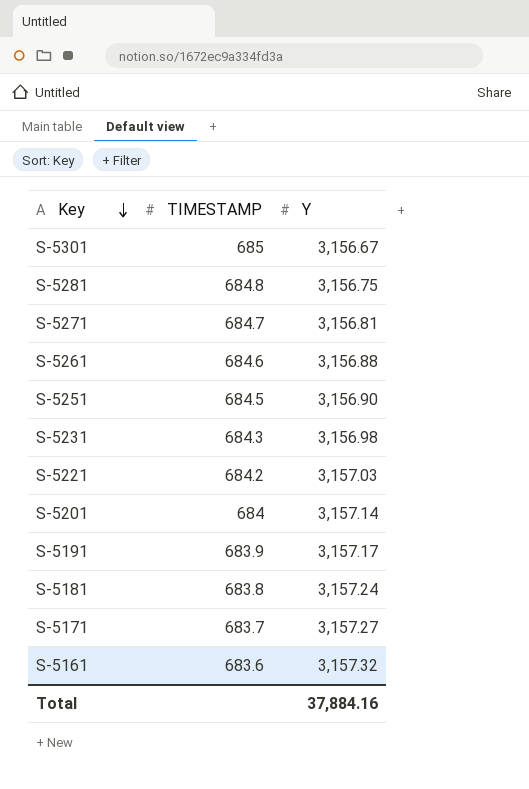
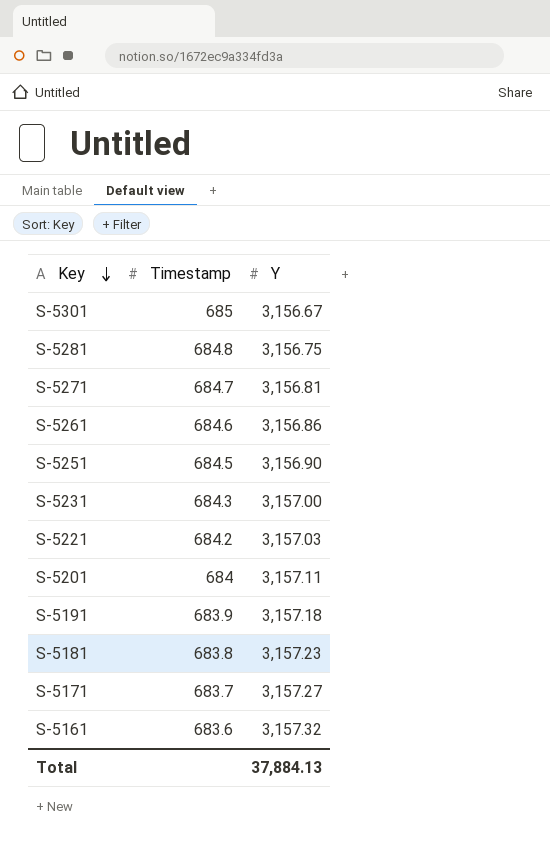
column name: TIMESTAMP -> Timestamp
S-5261 | Y: 3,156.88 -> 3,156.86
S-5231 | Y: 3,156.98 -> 3,157.00
S-5201 | Y: 3,157.14 -> 3,157.11
S-5191 | Y: 3,157.17 -> 3,157.18
S-5181 | Y: 3,157.24 -> 3,157.23
Total | Y: 37,884.16 -> 37,884.13

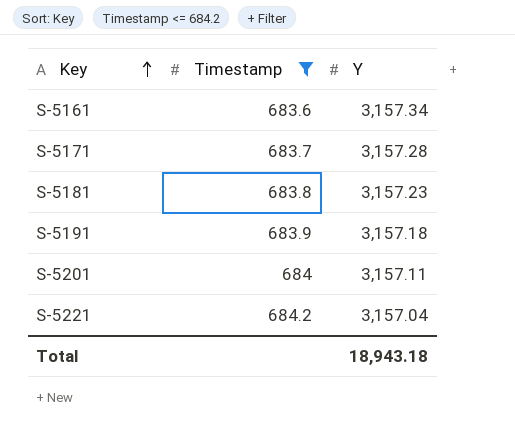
filter: none -> Timestamp <= 684.2
row order: Key descending -> Key ascending
S-5161 | Y: 3,157.32 -> 3,157.34
S-5171 | Y: 3,157.27 -> 3,157.28
S-5221 | Y: 3,157.03 -> 3,157.04
Total | Y: 37,884.13 -> 18,943.18

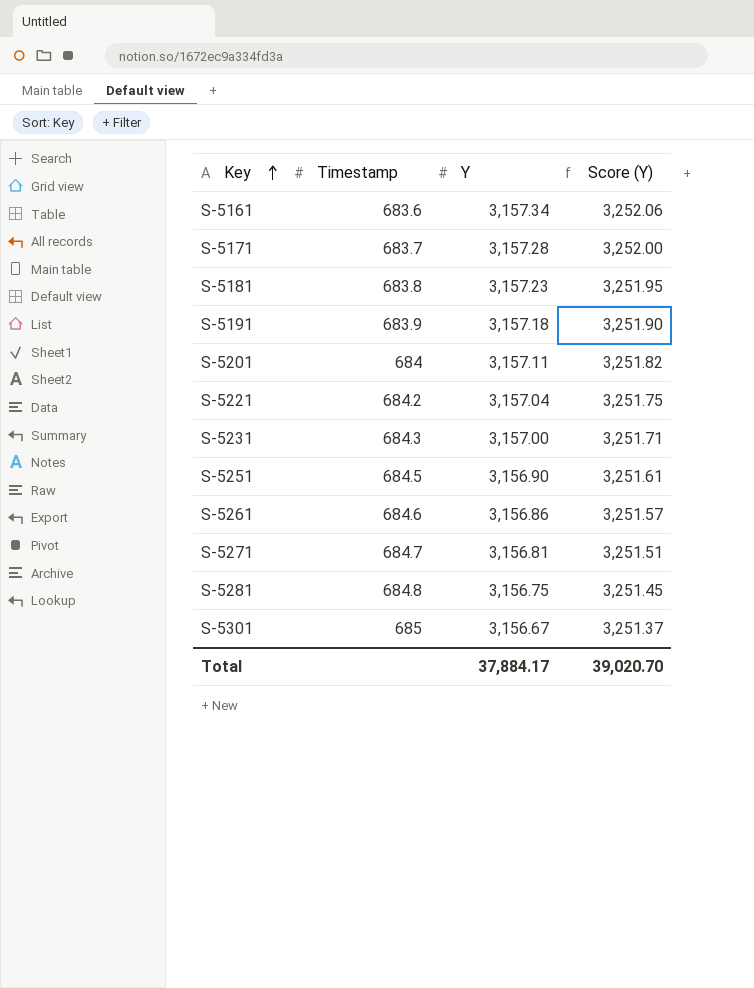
filter: Timestamp <= 684.2 -> none
column Score (Y) | formula: none -> [Y] * 1.03
Total | Y: 18,943.18 -> 37,884.17

